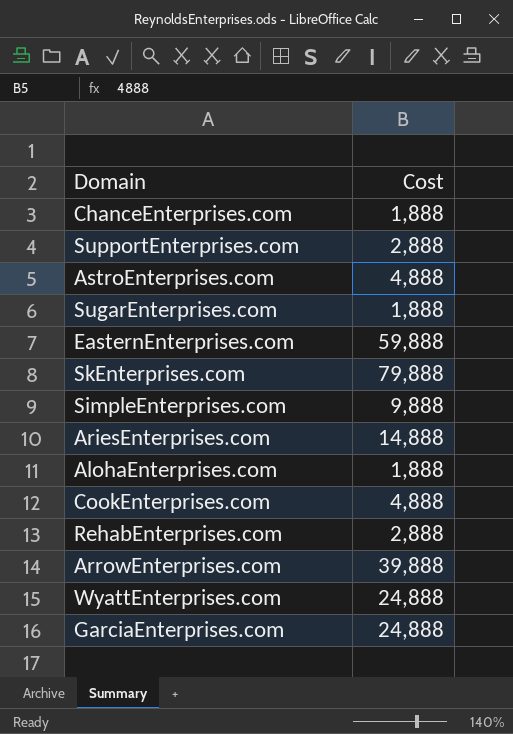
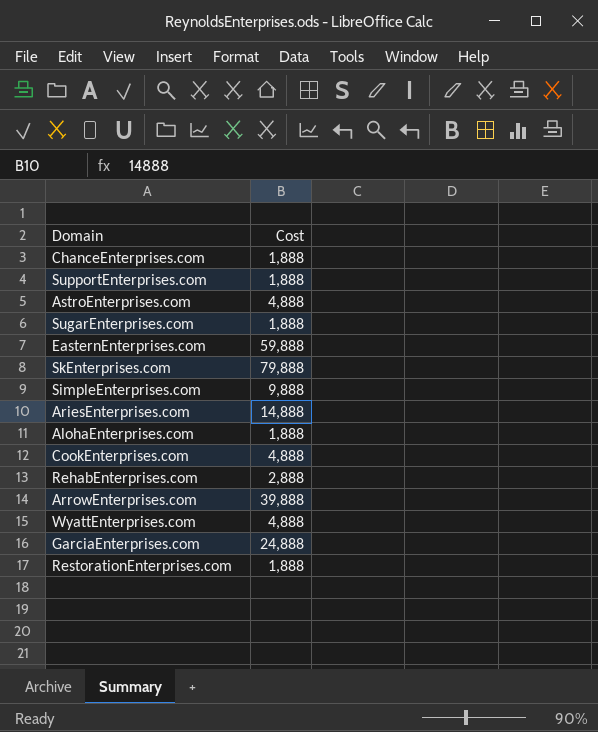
SupportEnterprises.com | Cost: 2,888 -> 1,888
WyattEnterprises.com | Cost: 24,888 -> 4,888
row RestorationEnterprises.com: none -> 1,888

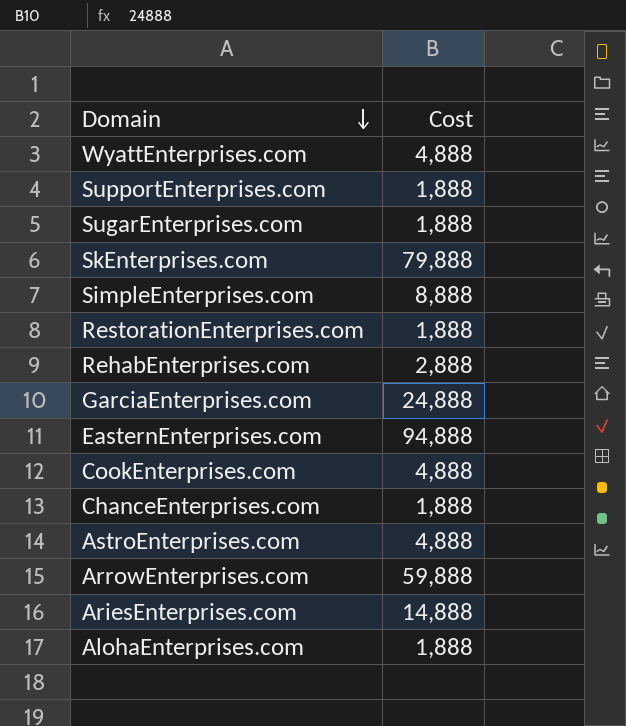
row order: none -> Domain descending
SimpleEnterprises.com | Cost: 9,888 -> 8,888
EasternEnterprises.com | Cost: 59,888 -> 94,888
ArrowEnterprises.com | Cost: 39,888 -> 59,888

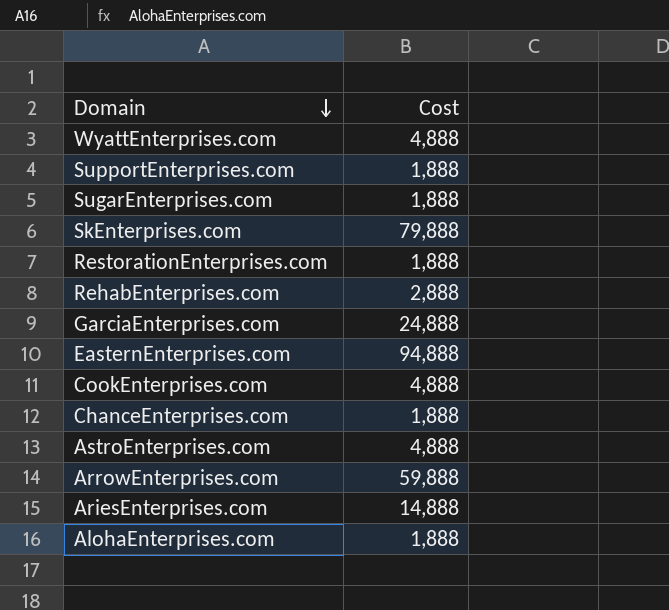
row SimpleEnterprises.com: 8,888 -> none

